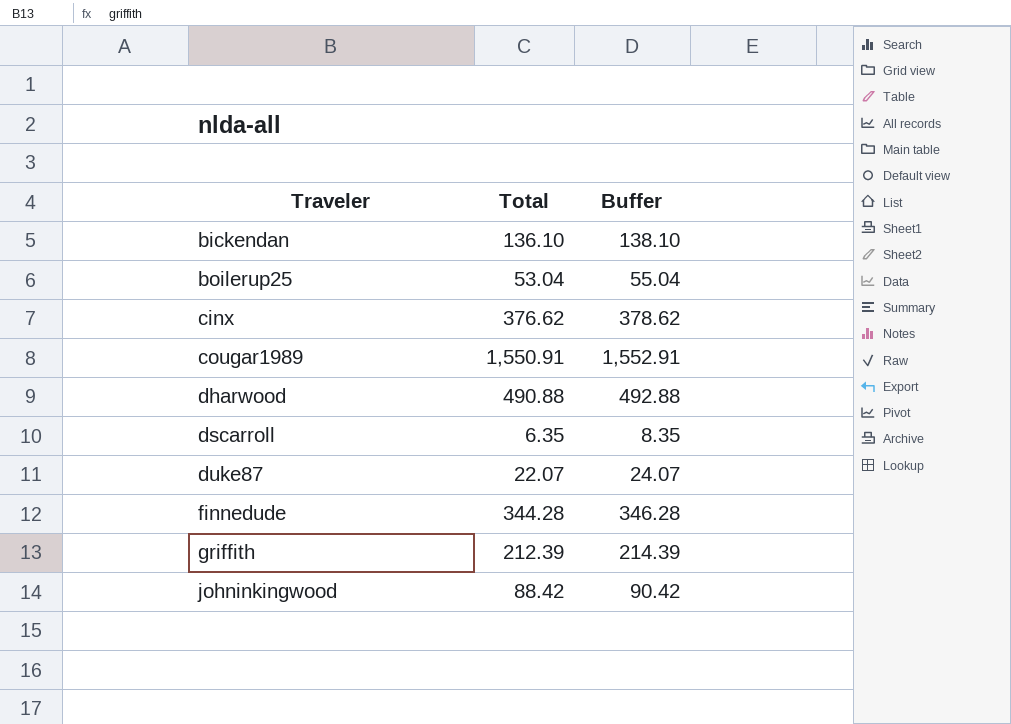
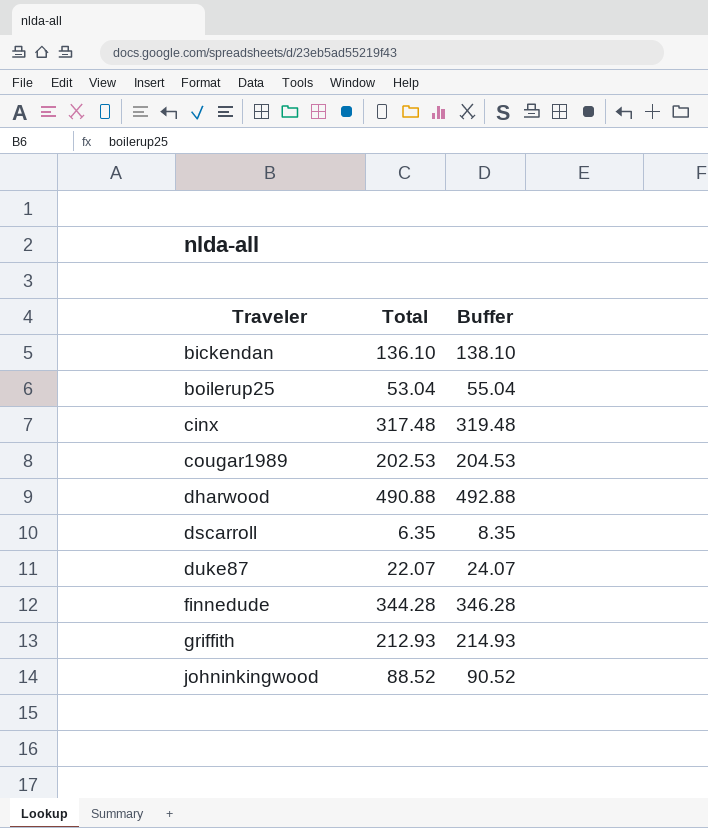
cinx | Total: 376.62 -> 317.48
cinx | Buffer: 378.62 -> 319.48
cougar1989 | Total: 1,550.91 -> 202.53
cougar1989 | Buffer: 1,552.91 -> 204.53
griffith | Total: 212.39 -> 212.93
griffith | Buffer: 214.39 -> 214.93
johninkingwood | Total: 88.42 -> 88.52
johninkingwood | Buffer: 90.42 -> 90.52

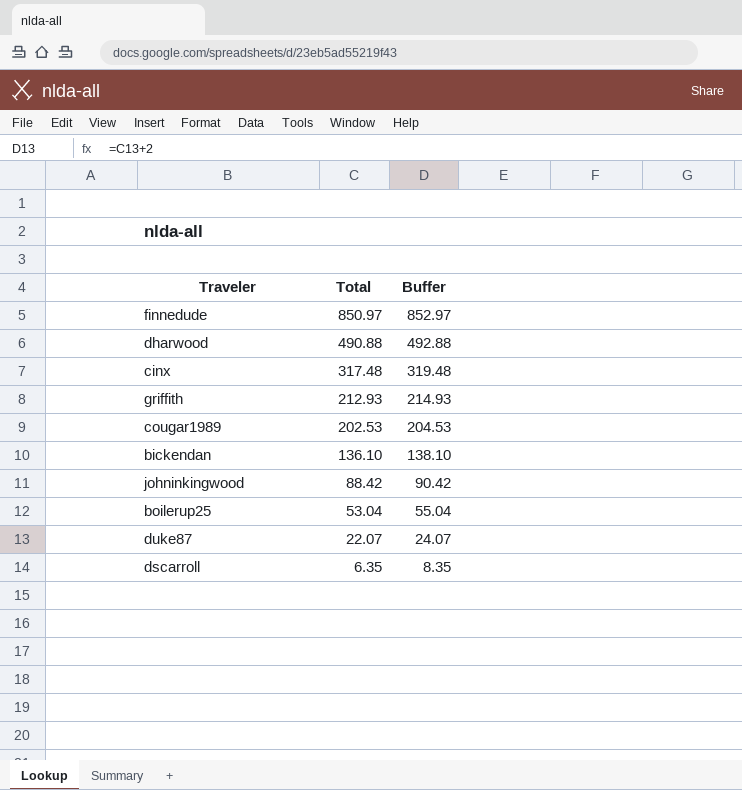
row order: Traveler ascending -> Total descending
finnedude | Total: 344.28 -> 850.97
finnedude | Buffer: 346.28 -> 852.97
johninkingwood | Total: 88.52 -> 88.42
johninkingwood | Buffer: 90.52 -> 90.42

